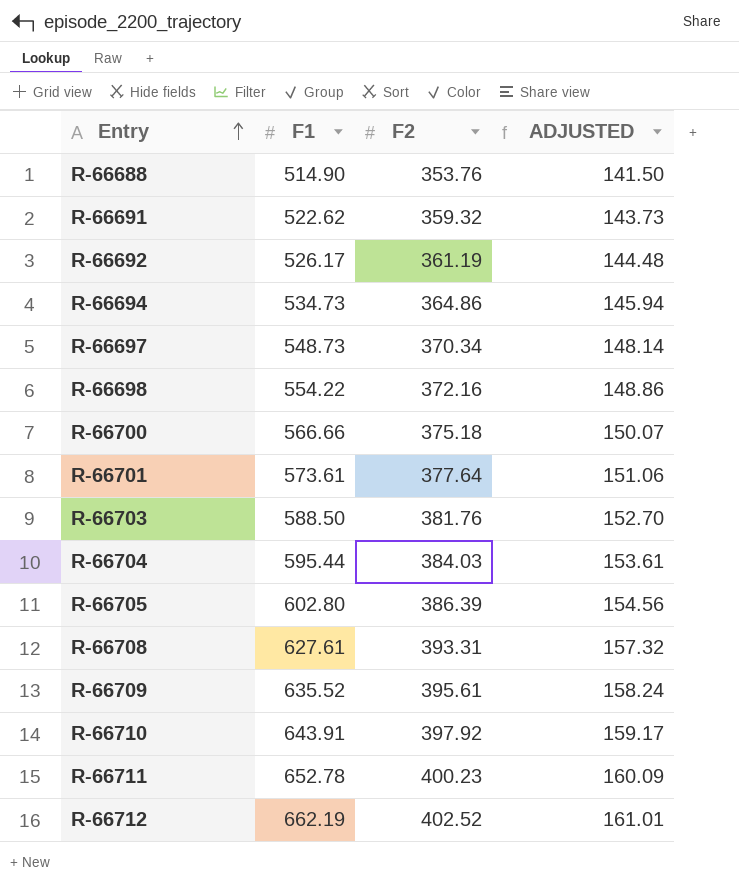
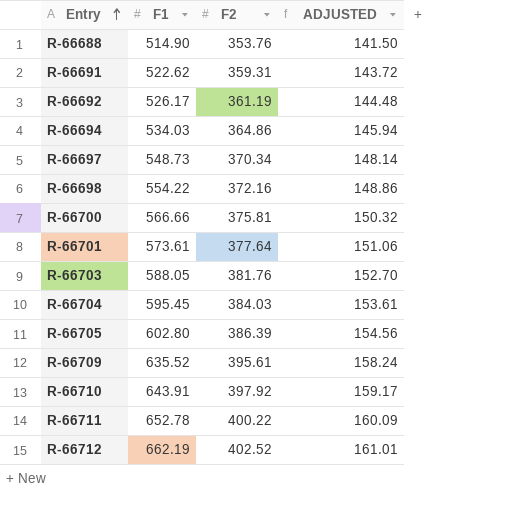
row R-66708: 627.61 | 393.31 | 157.32 -> none
R-66691 | F2: 359.32 -> 359.31
R-66691 | ADJUSTED: 143.73 -> 143.72
R-66694 | F1: 534.73 -> 534.03
R-66700 | F2: 375.18 -> 375.81
R-66700 | ADJUSTED: 150.07 -> 150.32
R-66703 | F1: 588.50 -> 588.05
R-66704 | F1: 595.44 -> 595.45
R-66711 | F2: 400.23 -> 400.22

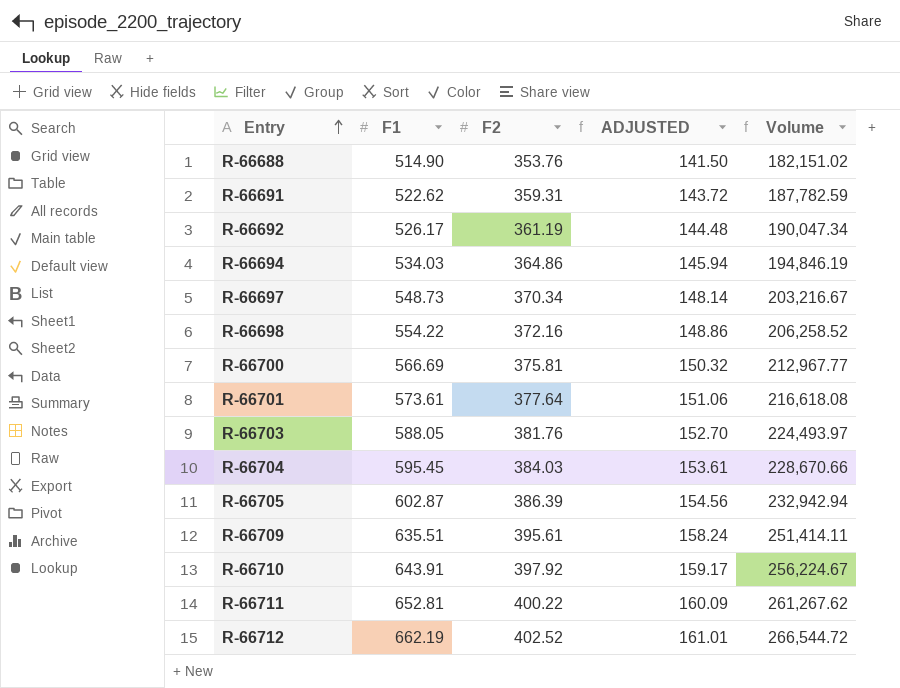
column Volume | formula: none -> [F1] * [F2]
R-66700 | F1: 566.66 -> 566.69
R-66705 | F1: 602.80 -> 602.87
R-66709 | F1: 635.52 -> 635.51
R-66711 | F1: 652.78 -> 652.81

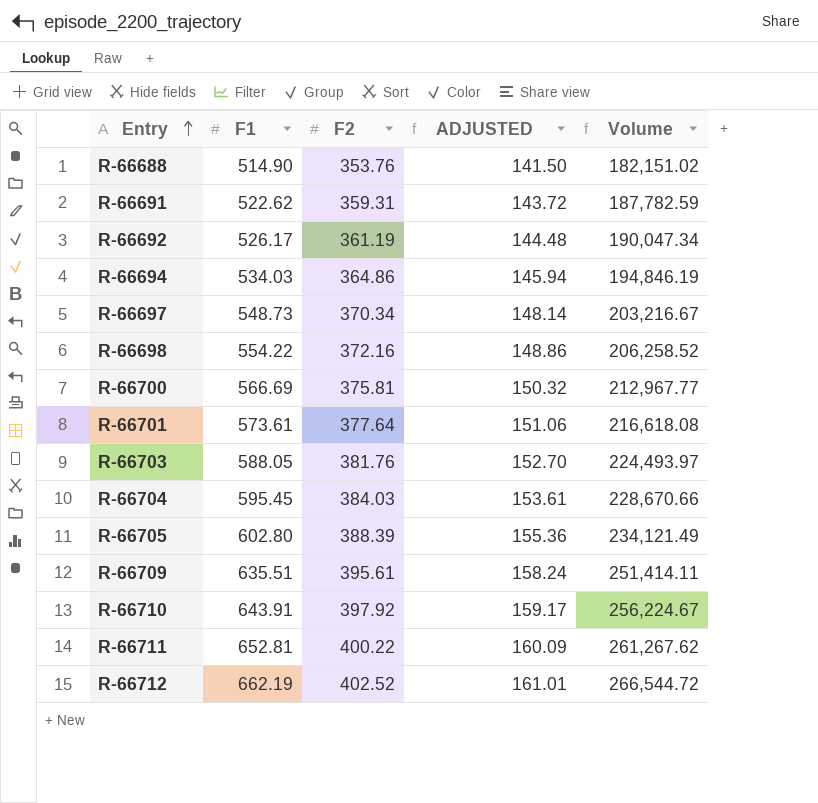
R-66705 | F1: 602.87 -> 602.80
R-66705 | F2: 386.39 -> 388.39
R-66705 | ADJUSTED: 154.56 -> 155.36
R-66705 | Volume: 232,942.94 -> 234,121.49

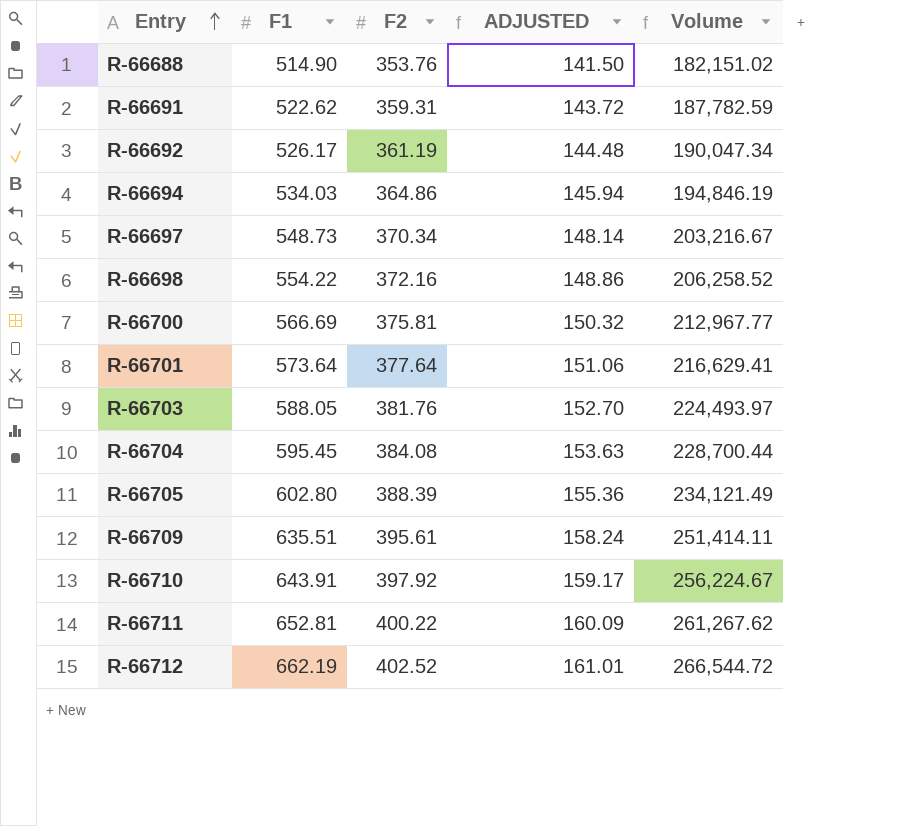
R-66701 | F1: 573.61 -> 573.64
R-66701 | Volume: 216,618.08 -> 216,629.41
R-66704 | F2: 384.03 -> 384.08
R-66704 | ADJUSTED: 153.61 -> 153.63
R-66704 | Volume: 228,670.66 -> 228,700.44

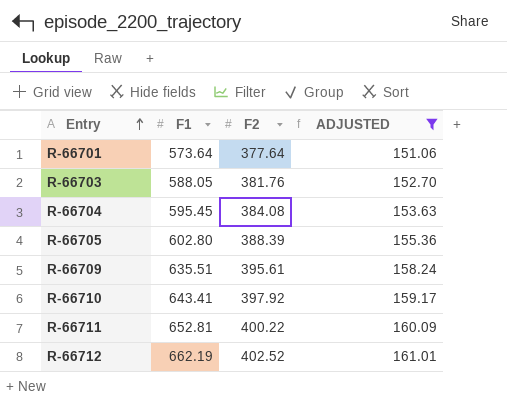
filter: none -> ADJUSTED >= 151.06
column Volume | formula: [F1] * [F2] -> none
R-66710 | F1: 643.91 -> 643.41

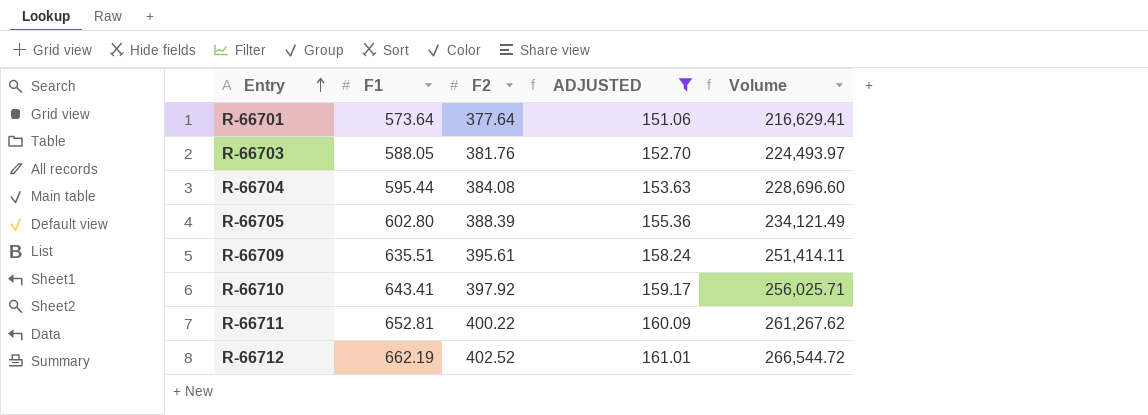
column Volume | formula: none -> [F1] * [F2]
R-66704 | F1: 595.45 -> 595.44

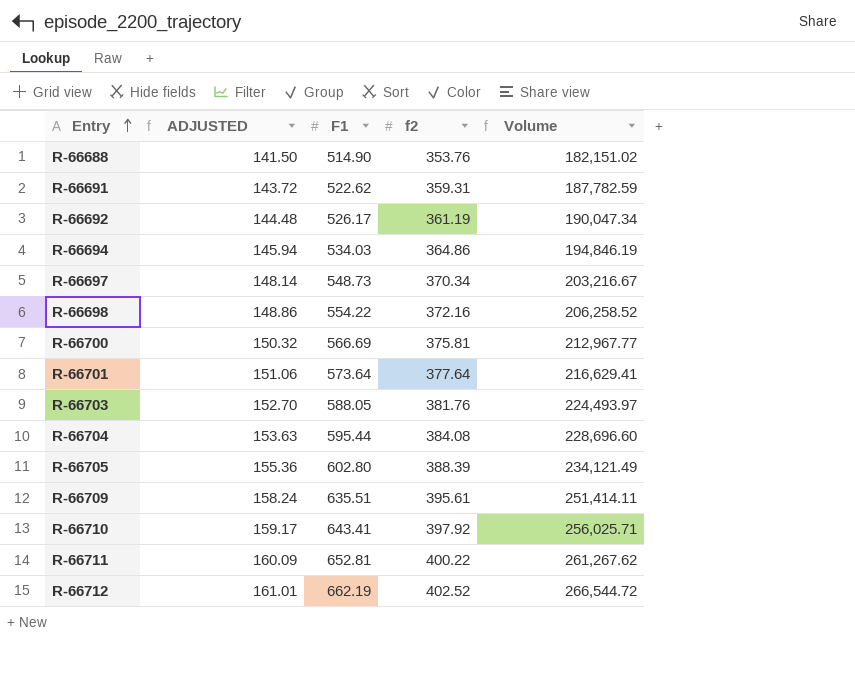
filter: ADJUSTED >= 151.06 -> none
column ADJUSTED | position: 4 -> 2
column name: F2 -> f2

